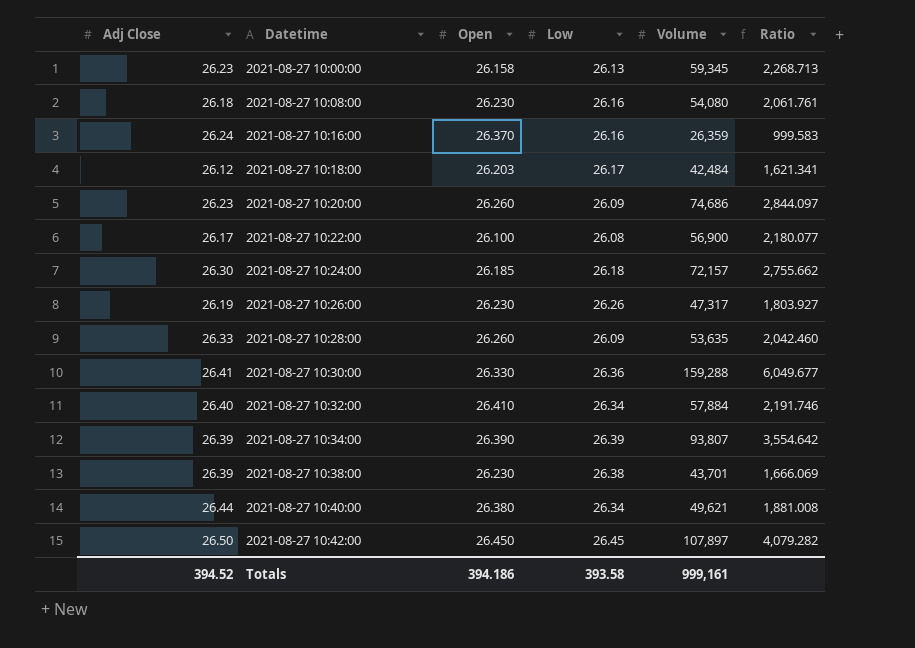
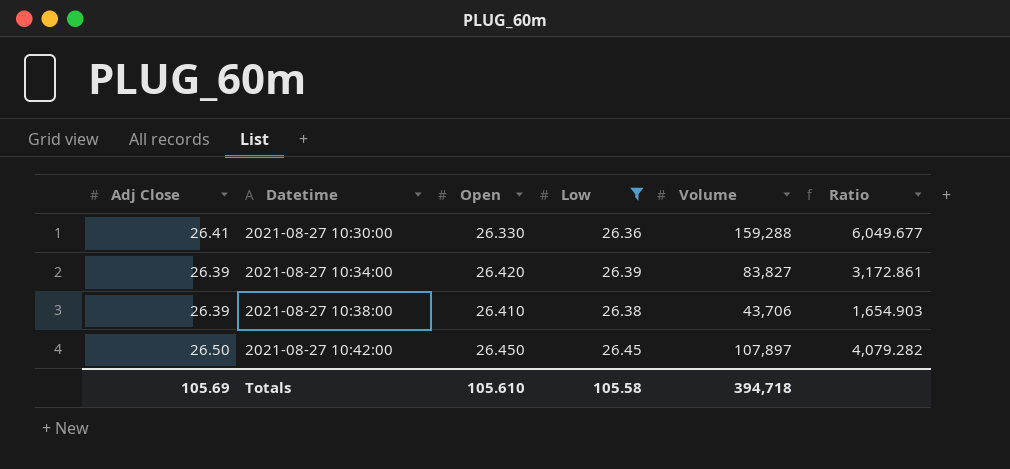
filter: none -> Low >= 26.36
2021-08-27 10:34:00 | Open: 26.390 -> 26.420
2021-08-27 10:34:00 | Volume: 93,807 -> 83,827
2021-08-27 10:34:00 | Ratio: 3,554.642 -> 3,172.861
2021-08-27 10:38:00 | Open: 26.230 -> 26.410
2021-08-27 10:38:00 | Volume: 43,701 -> 43,706
2021-08-27 10:38:00 | Ratio: 1,666.069 -> 1,654.903
Totals | Adj Close: 394.52 -> 105.69
Totals | Open: 394.186 -> 105.610
Totals | Low: 393.58 -> 105.58
Totals | Volume: 999,161 -> 394,718

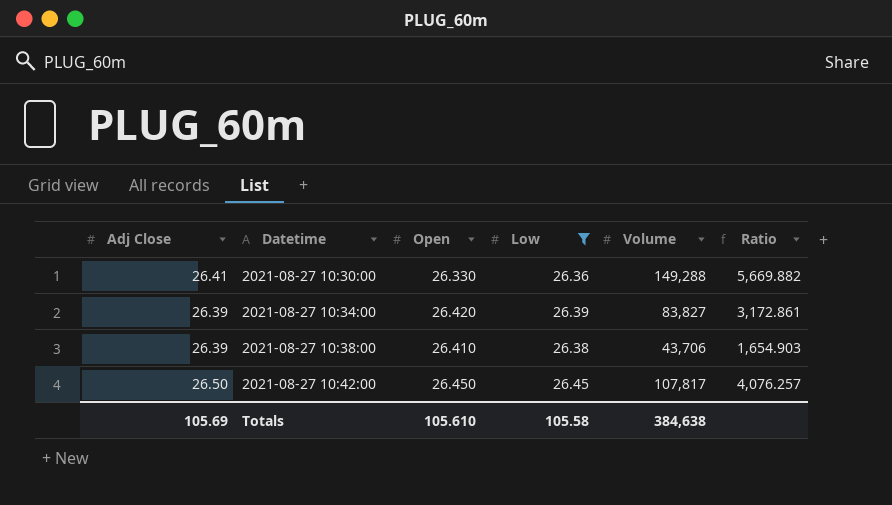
2021-08-27 10:30:00 | Volume: 159,288 -> 149,288
2021-08-27 10:30:00 | Ratio: 6,049.677 -> 5,669.882
2021-08-27 10:42:00 | Volume: 107,897 -> 107,817
2021-08-27 10:42:00 | Ratio: 4,079.282 -> 4,076.257
Totals | Volume: 394,718 -> 384,638

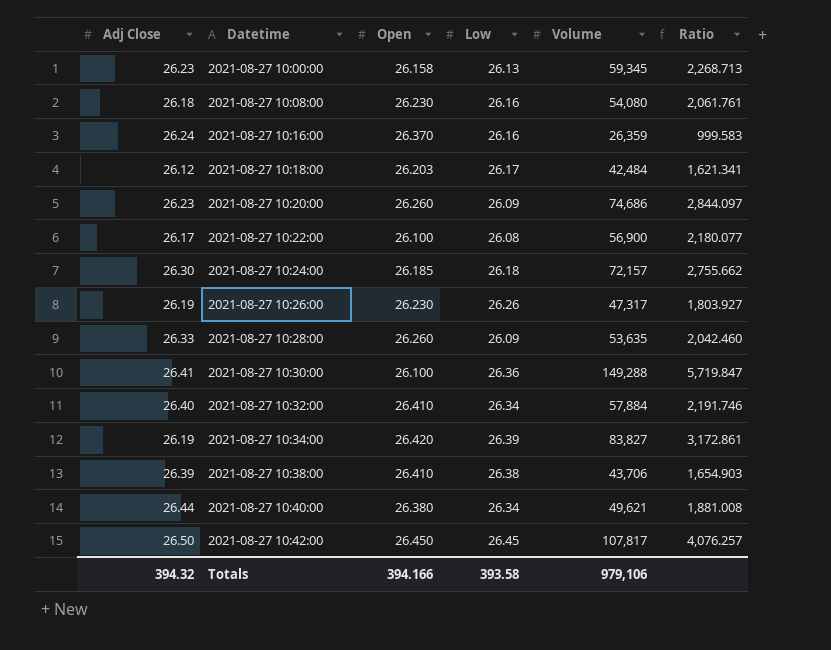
filter: Low >= 26.36 -> none
2021-08-27 10:30:00 | Open: 26.330 -> 26.100
2021-08-27 10:30:00 | Ratio: 5,669.882 -> 5,719.847
2021-08-27 10:34:00 | Adj Close: 26.39 -> 26.19
Totals | Adj Close: 105.69 -> 394.32
Totals | Open: 105.610 -> 394.166
Totals | Low: 105.58 -> 393.58
Totals | Volume: 384,638 -> 979,106

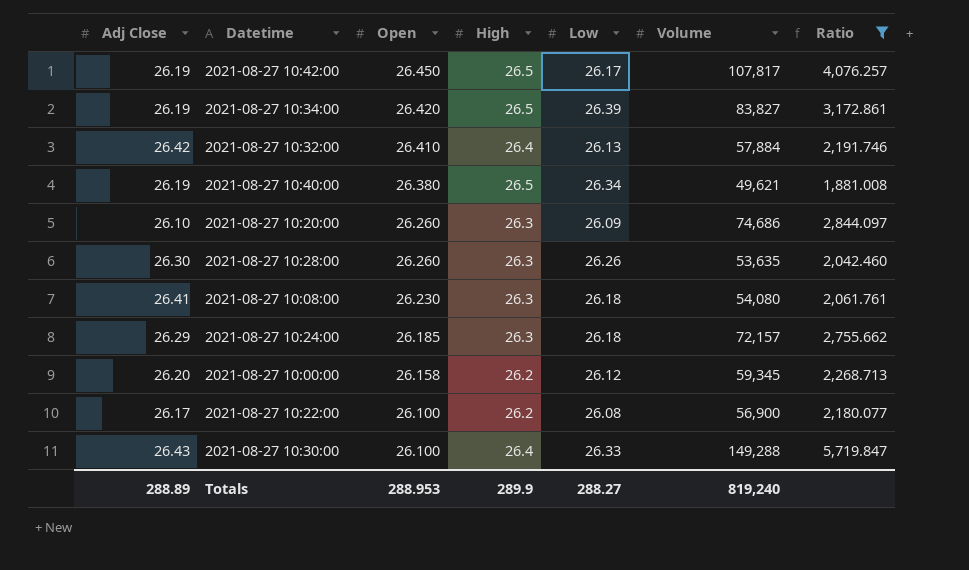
filter: none -> Ratio >= 1,881.008
row order: Datetime ascending -> Open descending
column High | position: none -> 4
2021-08-27 10:42:00 | Adj Close: 26.50 -> 26.19
2021-08-27 10:42:00 | Low: 26.45 -> 26.17
2021-08-27 10:32:00 | Adj Close: 26.40 -> 26.42
2021-08-27 10:32:00 | Low: 26.34 -> 26.13
2021-08-27 10:40:00 | Adj Close: 26.44 -> 26.19
2021-08-27 10:20:00 | Adj Close: 26.23 -> 26.10
2021-08-27 10:28:00 | Adj Close: 26.33 -> 26.30
2021-08-27 10:28:00 | Low: 26.09 -> 26.26
2021-08-27 10:08:00 | Adj Close: 26.18 -> 26.41
2021-08-27 10:08:00 | Low: 26.16 -> 26.18
2021-08-27 10:24:00 | Adj Close: 26.30 -> 26.29
2021-08-27 10:00:00 | Adj Close: 26.23 -> 26.20
2021-08-27 10:00:00 | Low: 26.13 -> 26.12
2021-08-27 10:30:00 | Adj Close: 26.41 -> 26.43
2021-08-27 10:30:00 | Low: 26.36 -> 26.33
Totals | Adj Close: 394.32 -> 288.89
Totals | Open: 394.166 -> 288.953
Totals | Low: 393.58 -> 288.27
Totals | Volume: 979,106 -> 819,240

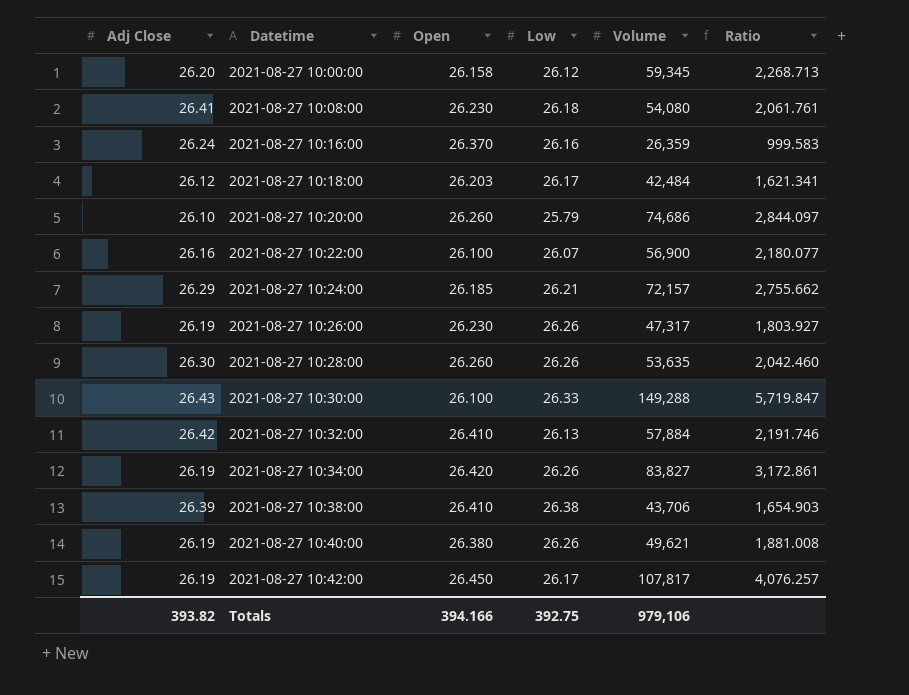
filter: Ratio >= 1,881.008 -> none
row order: Open descending -> Datetime ascending
column High | position: 4 -> none
2021-08-27 10:20:00 | Low: 26.09 -> 25.79
2021-08-27 10:22:00 | Adj Close: 26.17 -> 26.16
2021-08-27 10:22:00 | Low: 26.08 -> 26.07
2021-08-27 10:24:00 | Low: 26.18 -> 26.21
2021-08-27 10:34:00 | Low: 26.39 -> 26.26
2021-08-27 10:40:00 | Low: 26.34 -> 26.26
Totals | Adj Close: 288.89 -> 393.82
Totals | Open: 288.953 -> 394.166
Totals | Low: 288.27 -> 392.75
Totals | Volume: 819,240 -> 979,106

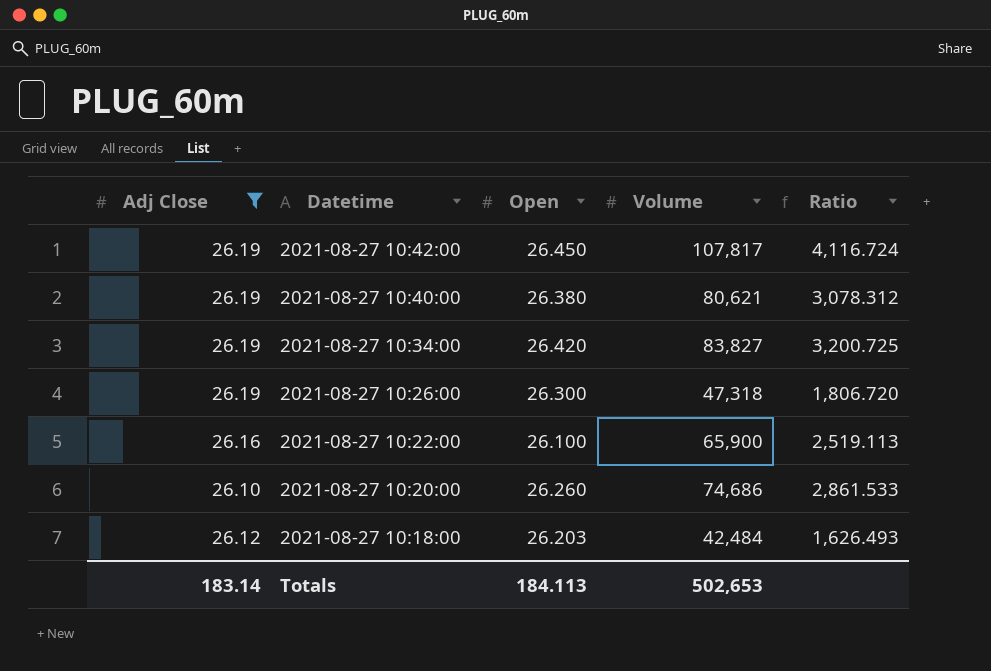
filter: none -> Adj Close <= 26.19
row order: Datetime ascending -> Datetime descending
column Low | position: 4 -> none
column Ratio | formula: [Volume] / [Open] -> [Volume] / [Adj Close]
2021-08-27 10:40:00 | Volume: 49,621 -> 80,621
2021-08-27 10:26:00 | Open: 26.230 -> 26.300
2021-08-27 10:26:00 | Volume: 47,317 -> 47,318
2021-08-27 10:22:00 | Volume: 56,900 -> 65,900
Totals | Adj Close: 393.82 -> 183.14
Totals | Open: 394.166 -> 184.113
Totals | Volume: 979,106 -> 502,653

